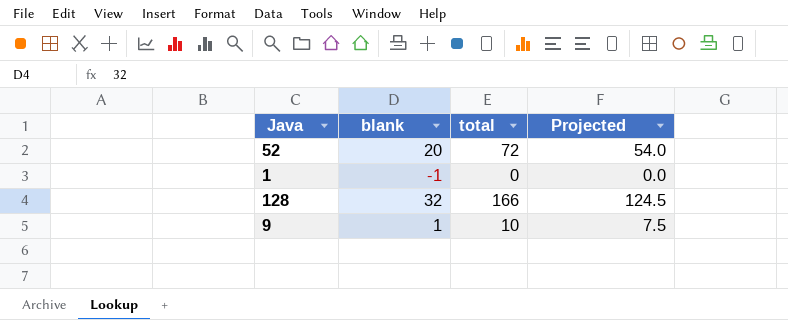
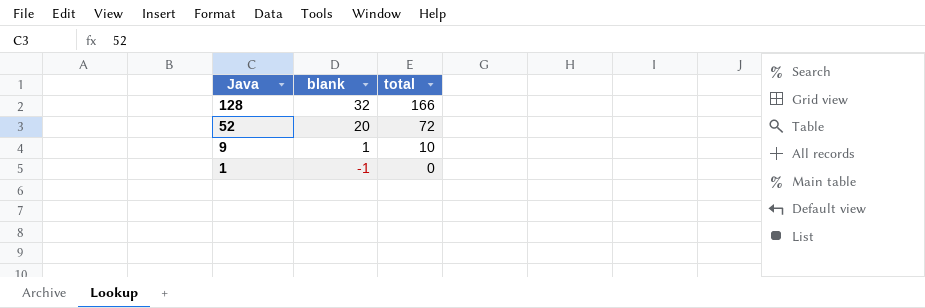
row order: none -> Java descending
column Projected | formula: [total] * 0.75 -> none

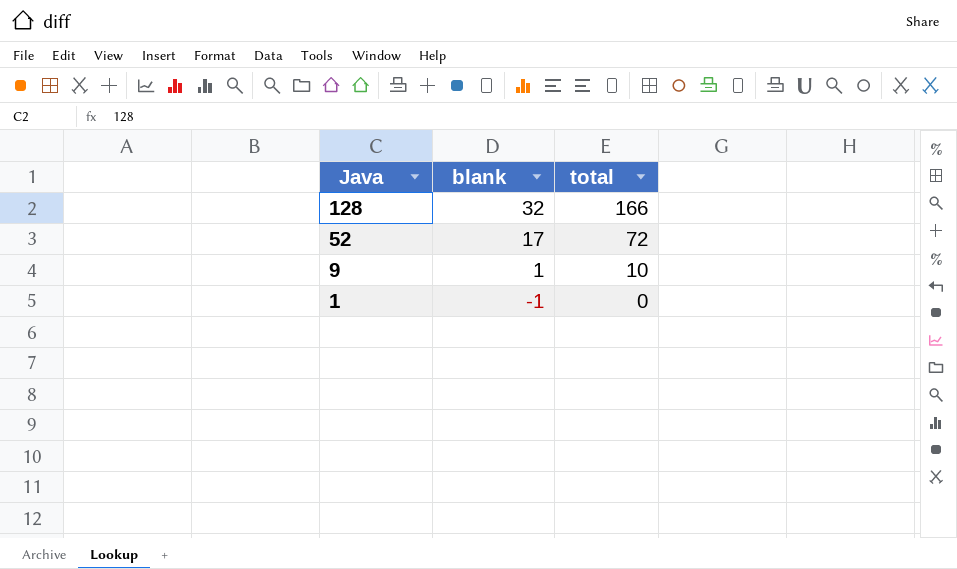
52 | blank: 20 -> 17

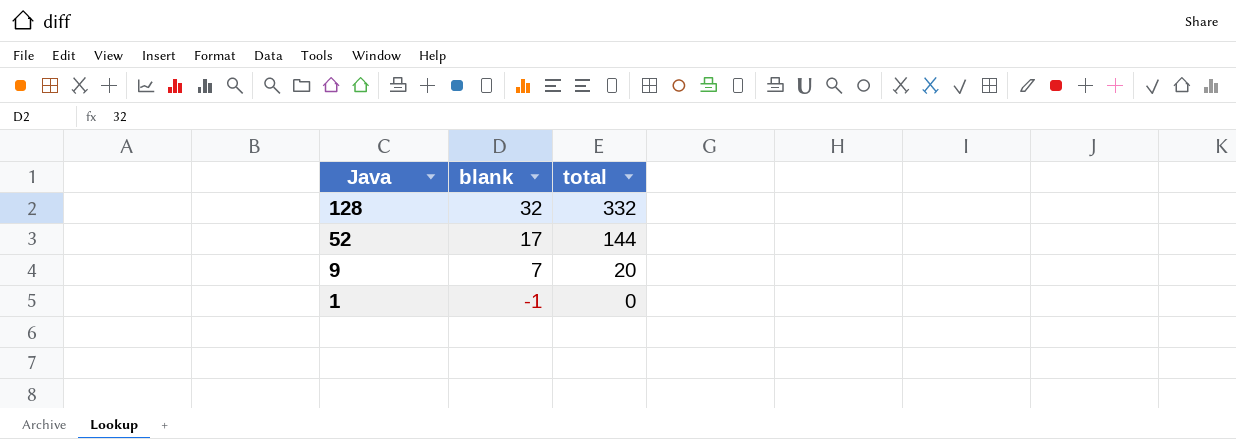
128 | total: 166 -> 332
52 | total: 72 -> 144
9 | blank: 1 -> 7
9 | total: 10 -> 20

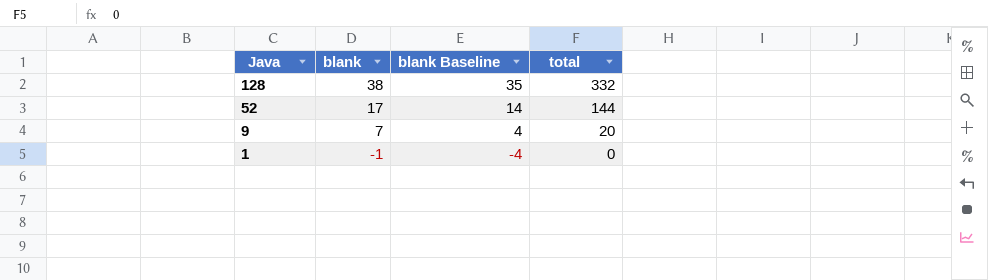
column blank Baseline | formula: none -> [blank] - 3
128 | blank: 32 -> 38

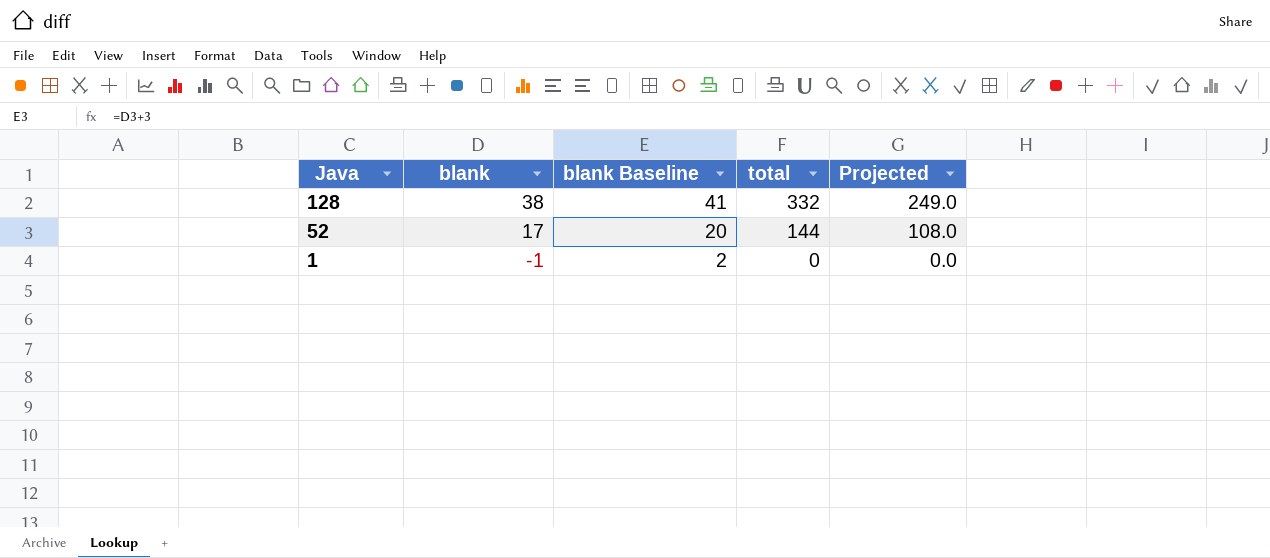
column blank Baseline | formula: [blank] - 3 -> [blank] + 3
column Projected | formula: none -> [total] * 0.75
row 9: 7 | 4 | 20 -> none

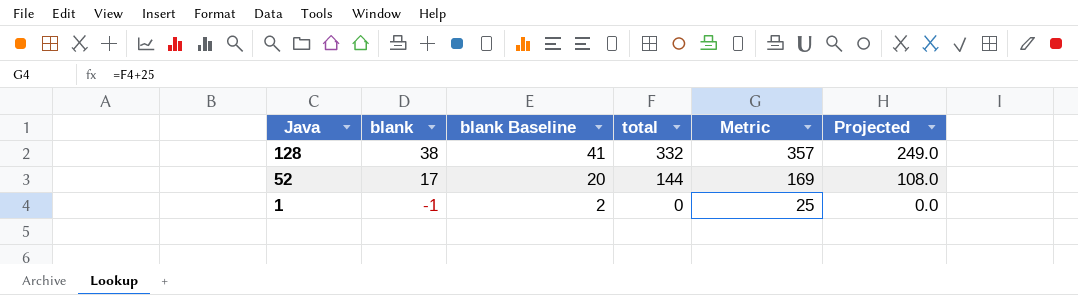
column Metric | formula: none -> [total] + 25

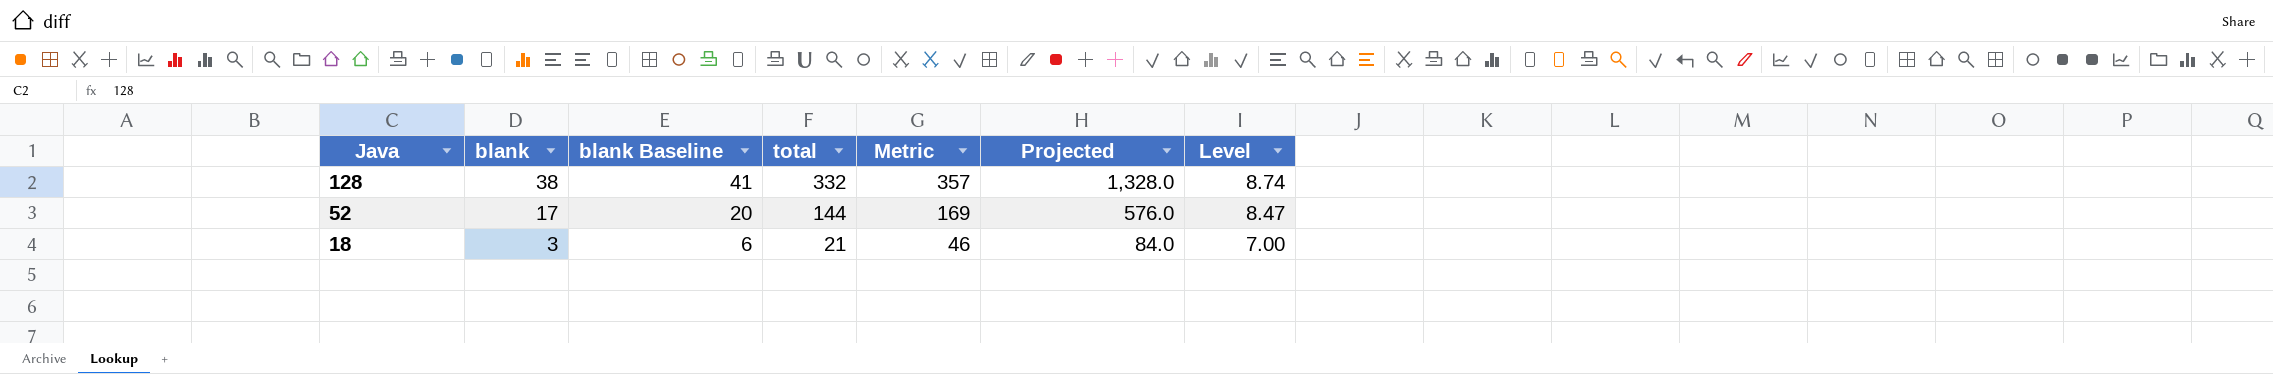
column Projected | formula: [total] * 0.75 -> [total] * 4
column Level | formula: none -> [total] / [blank]
row 1: -1 | 2 | 0 | 25 | 0.0 -> none
row 18: none -> 3 | 6 | 21 | 46 | 84.0 | 7.00

